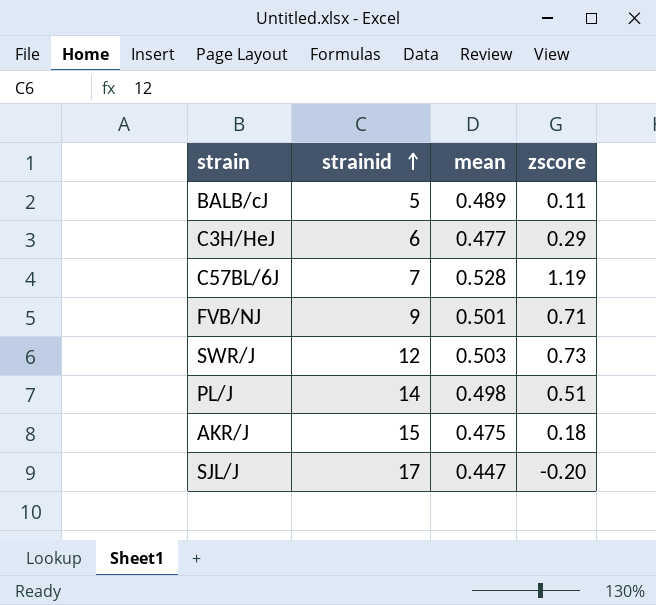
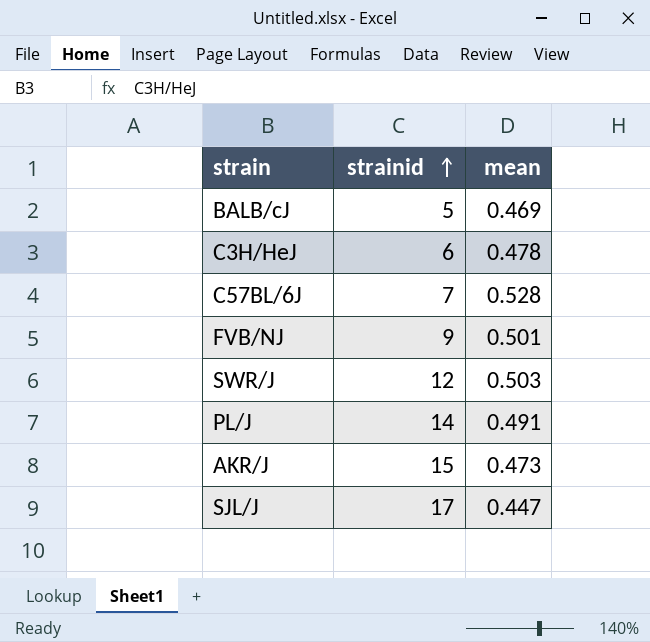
column zscore | position: 4 -> none
BALB/cJ | mean: 0.489 -> 0.469
C3H/HeJ | mean: 0.477 -> 0.478
PL/J | mean: 0.498 -> 0.491
AKR/J | mean: 0.475 -> 0.473

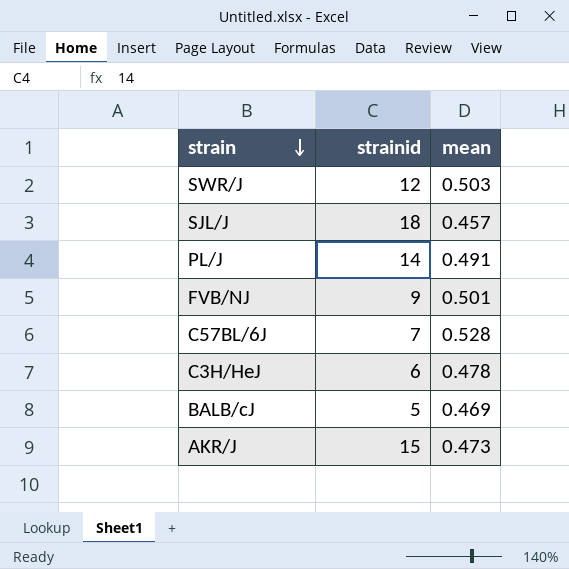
row order: strainid ascending -> strain descending
SJL/J | strainid: 17 -> 18
SJL/J | mean: 0.447 -> 0.457

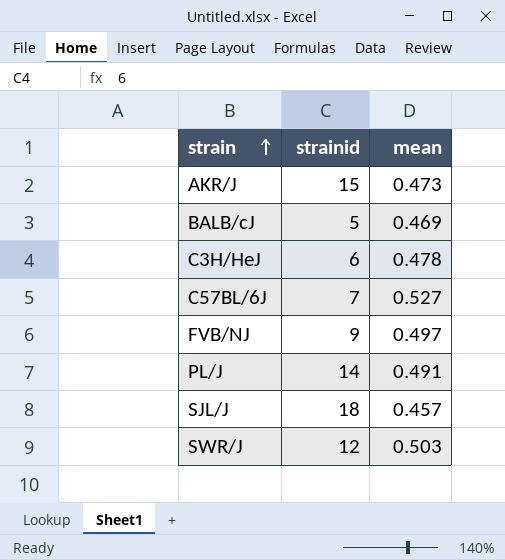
row order: strain descending -> strain ascending
C57BL/6J | mean: 0.528 -> 0.527
FVB/NJ | mean: 0.501 -> 0.497

